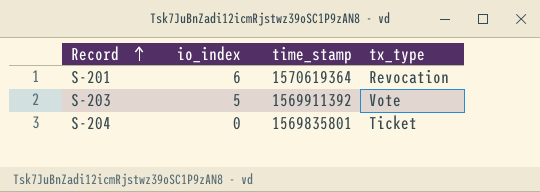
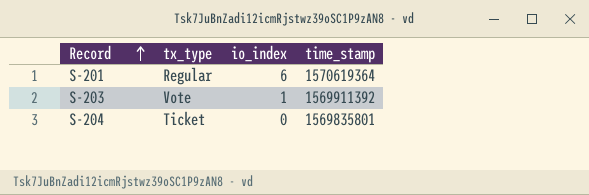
column tx_type | position: 4 -> 2
S-201 | tx_type: Revocation -> Regular
S-203 | io_index: 5 -> 1

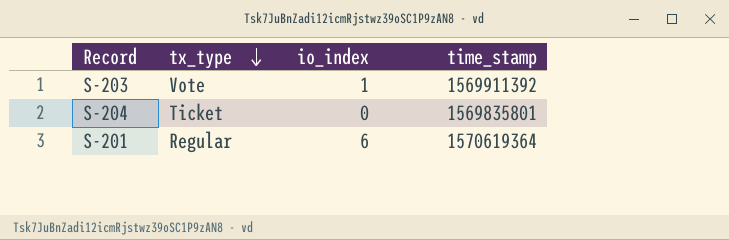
row order: Record ascending -> tx_type descending

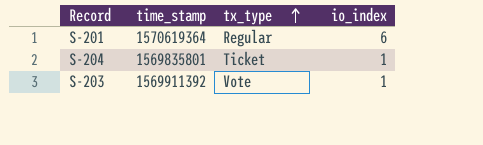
row order: tx_type descending -> tx_type ascending
column time_stamp | position: 4 -> 2
S-204 | io_index: 0 -> 1

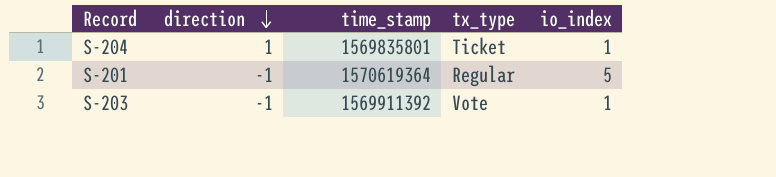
row order: tx_type ascending -> direction descending
column direction | position: none -> 2
S-201 | io_index: 6 -> 5

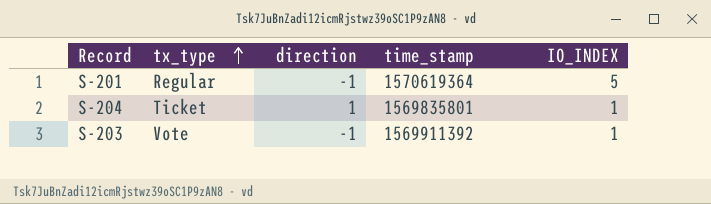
row order: direction descending -> tx_type ascending
column tx_type | position: 4 -> 2
column name: io_index -> IO_INDEX

